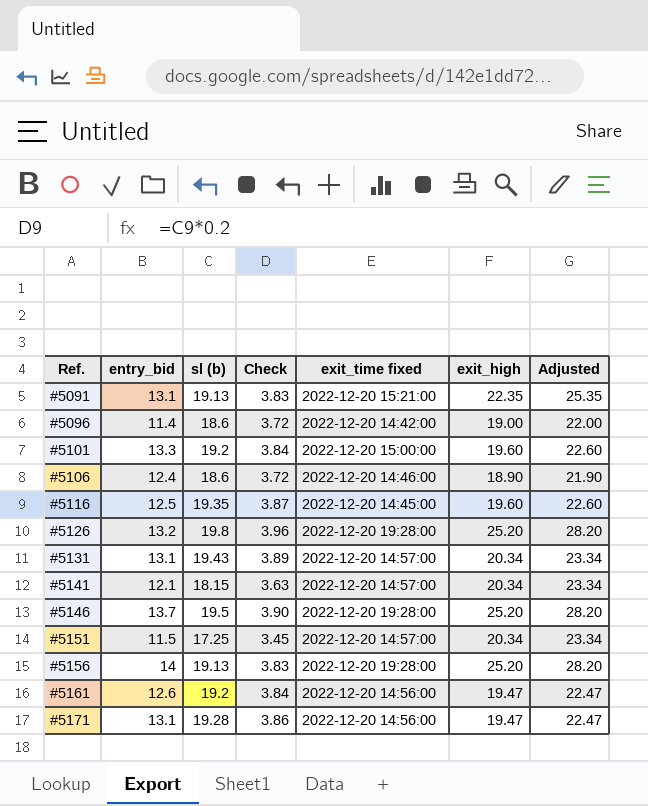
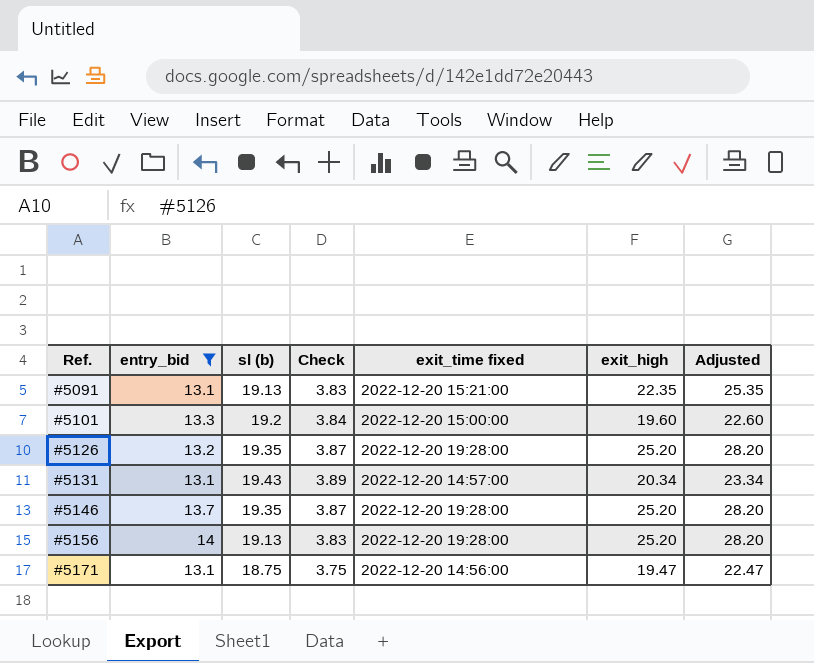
filter: none -> entry_bid >= 13.1
#5126 | sl (b): 19.8 -> 19.35
#5126 | Check: 3.96 -> 3.87
#5146 | sl (b): 19.5 -> 19.35
#5146 | Check: 3.90 -> 3.87
#5171 | sl (b): 19.28 -> 18.75
#5171 | Check: 3.86 -> 3.75

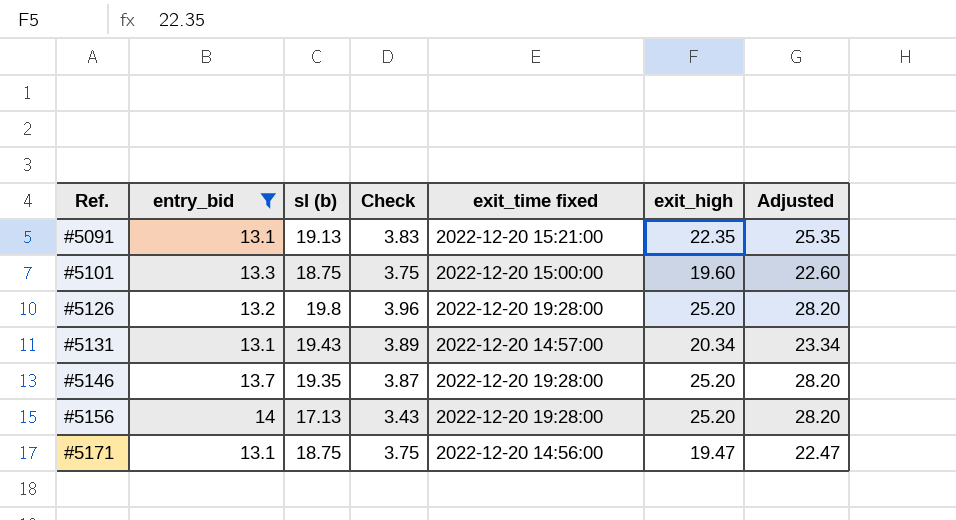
#5101 | sl (b): 19.2 -> 18.75
#5101 | Check: 3.84 -> 3.75
#5126 | sl (b): 19.35 -> 19.8
#5126 | Check: 3.87 -> 3.96
#5156 | sl (b): 19.13 -> 17.13
#5156 | Check: 3.83 -> 3.43

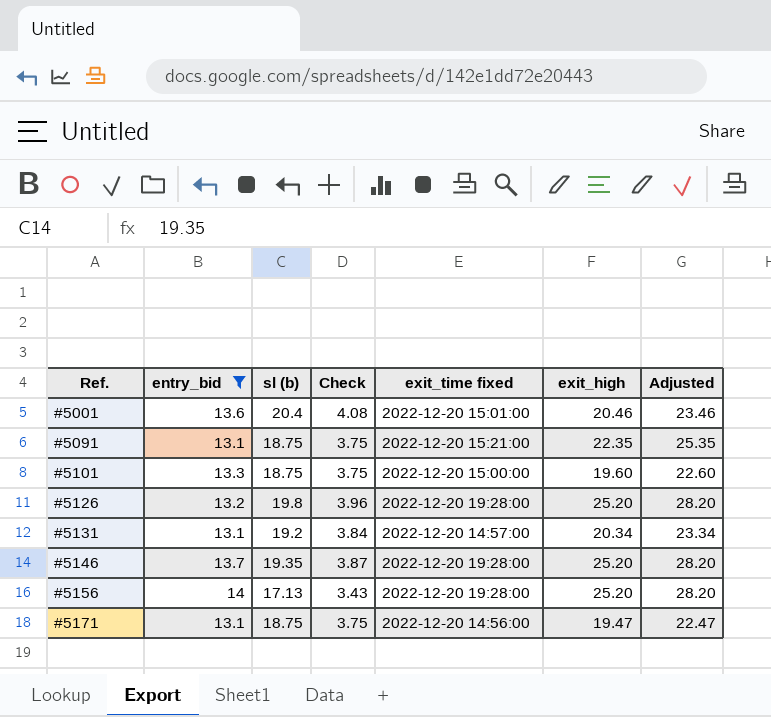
row #5001: none -> 13.6 | 20.4 | 4.08 | 2022-12-20 15:01:00 | 20.46 | 23.46
#5091 | sl (b): 19.13 -> 18.75
#5091 | Check: 3.83 -> 3.75
#5131 | sl (b): 19.43 -> 19.2
#5131 | Check: 3.89 -> 3.84

